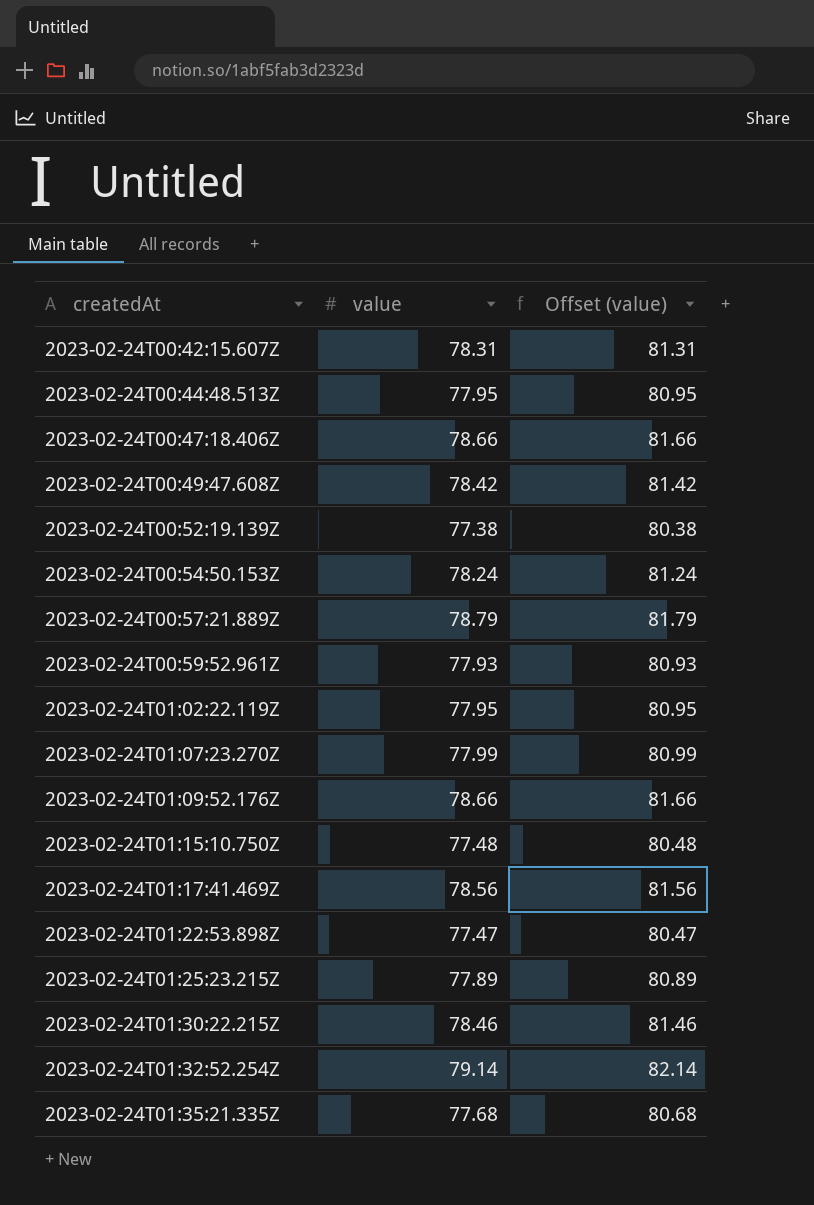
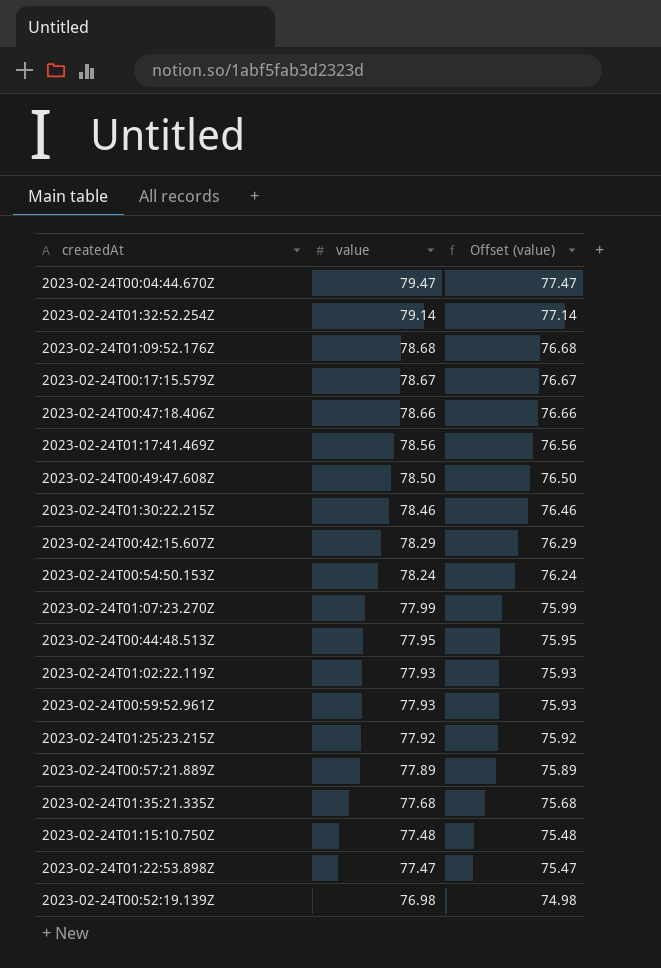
row order: createdAt ascending -> value descending
column Offset (value) | formula: [value] + 3 -> [value] - 2
row 2023-02-24T00:04:44.670Z: none -> 79.47 | 77.47
2023-02-24T01:09:52.176Z | value: 78.66 -> 78.68
row 2023-02-24T00:17:15.579Z: none -> 78.67 | 76.67
2023-02-24T00:49:47.608Z | value: 78.42 -> 78.50
2023-02-24T00:42:15.607Z | value: 78.31 -> 78.29
2023-02-24T01:02:22.119Z | value: 77.95 -> 77.93
2023-02-24T01:25:23.215Z | value: 77.89 -> 77.92
2023-02-24T00:57:21.889Z | value: 78.79 -> 77.89
2023-02-24T00:52:19.139Z | value: 77.38 -> 76.98

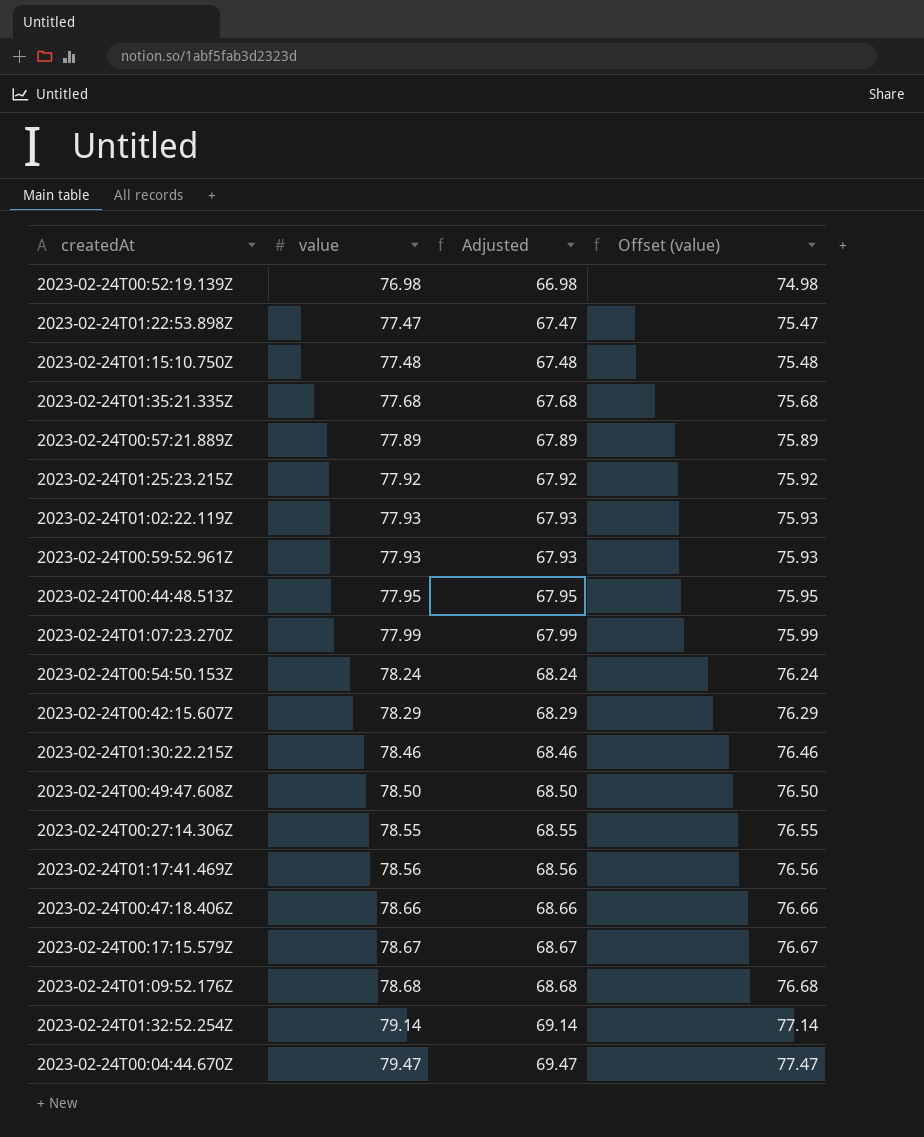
row order: value descending -> value ascending
column Adjusted | formula: none -> [value] - 10
row 2023-02-24T00:27:14.306Z: none -> 78.55 | 68.55 | 76.55

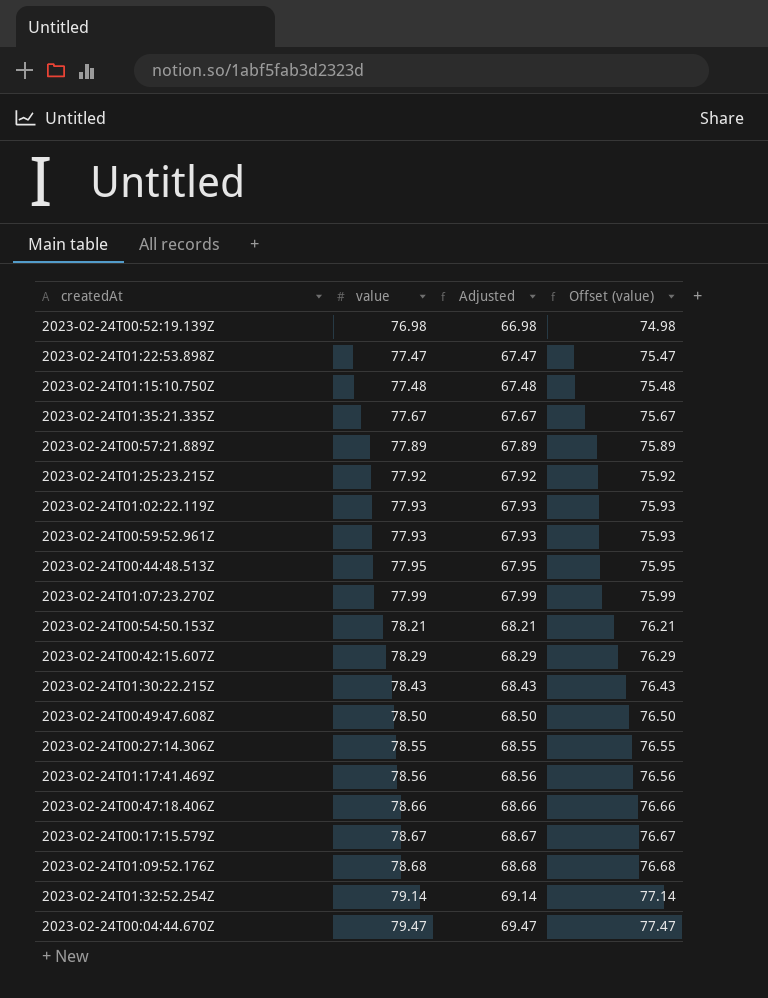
2023-02-24T01:35:21.335Z | value: 77.68 -> 77.67
2023-02-24T01:35:21.335Z | Adjusted: 67.68 -> 67.67
2023-02-24T01:35:21.335Z | Offset (value): 75.68 -> 75.67
2023-02-24T00:54:50.153Z | value: 78.24 -> 78.21
2023-02-24T00:54:50.153Z | Adjusted: 68.24 -> 68.21
2023-02-24T00:54:50.153Z | Offset (value): 76.24 -> 76.21
2023-02-24T01:30:22.215Z | value: 78.46 -> 78.43
2023-02-24T01:30:22.215Z | Adjusted: 68.46 -> 68.43
2023-02-24T01:30:22.215Z | Offset (value): 76.46 -> 76.43

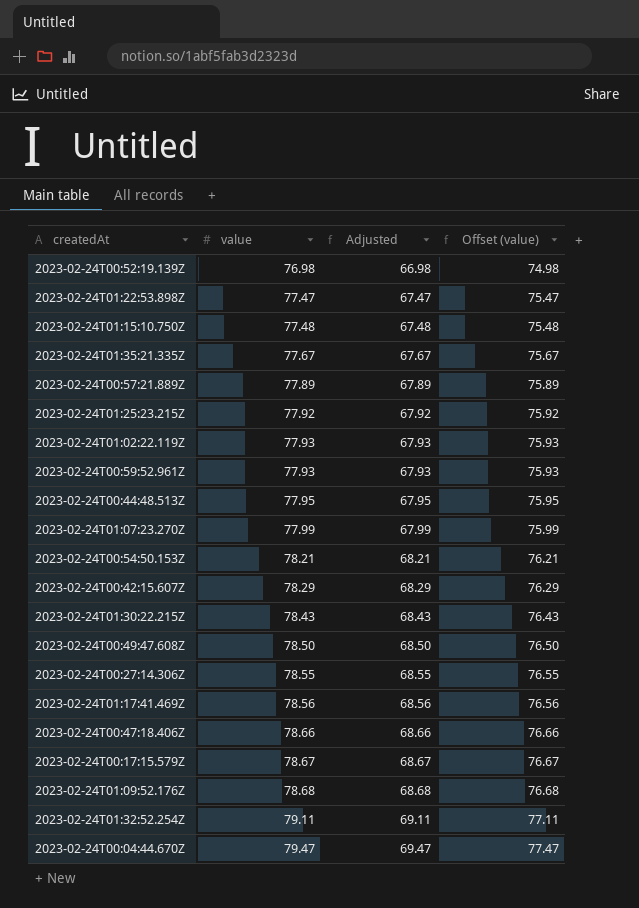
2023-02-24T01:32:52.254Z | value: 79.14 -> 79.11
2023-02-24T01:32:52.254Z | Adjusted: 69.14 -> 69.11
2023-02-24T01:32:52.254Z | Offset (value): 77.14 -> 77.11

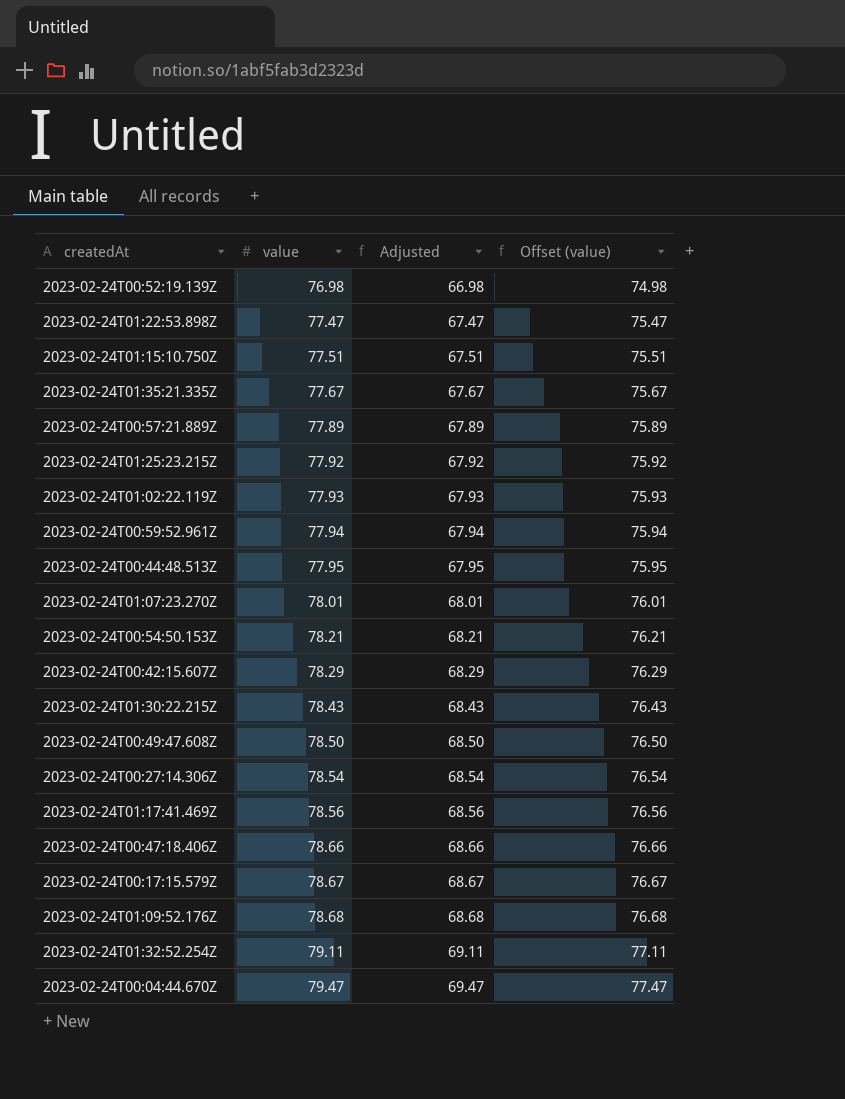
2023-02-24T01:15:10.750Z | value: 77.48 -> 77.51
2023-02-24T01:15:10.750Z | Adjusted: 67.48 -> 67.51
2023-02-24T01:15:10.750Z | Offset (value): 75.48 -> 75.51
2023-02-24T00:59:52.961Z | value: 77.93 -> 77.94
2023-02-24T00:59:52.961Z | Adjusted: 67.93 -> 67.94
2023-02-24T00:59:52.961Z | Offset (value): 75.93 -> 75.94
2023-02-24T01:07:23.270Z | value: 77.99 -> 78.01
2023-02-24T01:07:23.270Z | Adjusted: 67.99 -> 68.01
2023-02-24T01:07:23.270Z | Offset (value): 75.99 -> 76.01
2023-02-24T00:27:14.306Z | value: 78.55 -> 78.54
2023-02-24T00:27:14.306Z | Adjusted: 68.55 -> 68.54
2023-02-24T00:27:14.306Z | Offset (value): 76.55 -> 76.54

